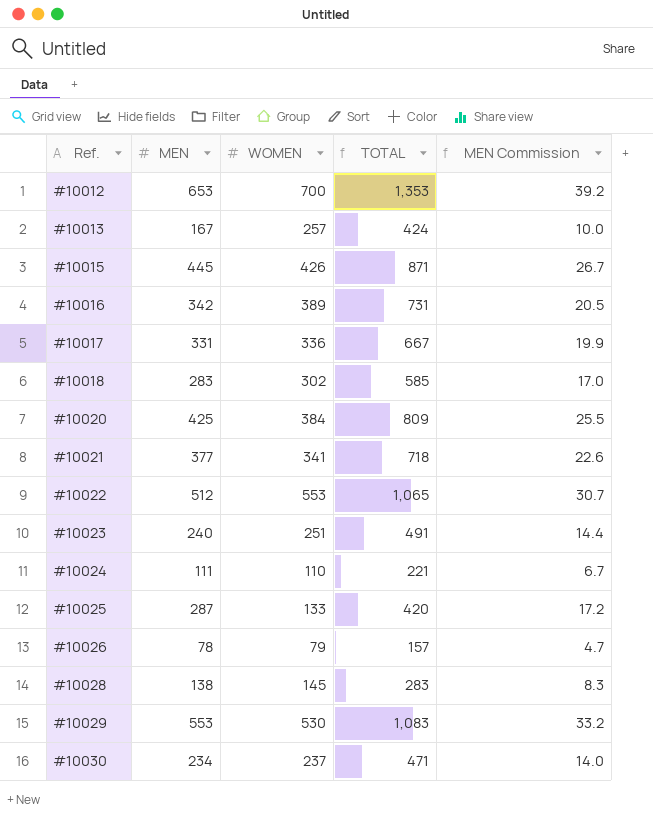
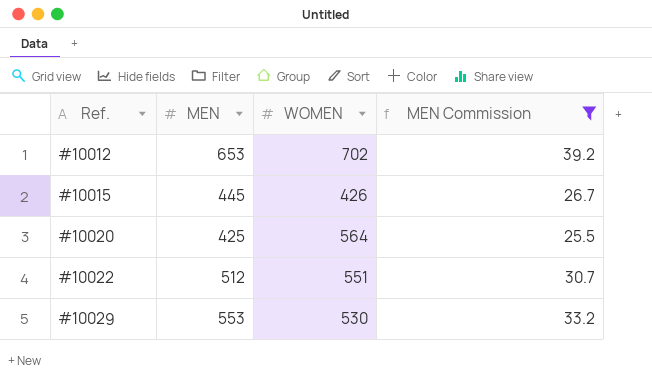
filter: none -> MEN Commission >= 25.5
column TOTAL | formula: [MEN] + [WOMEN] -> none
#10012 | WOMEN: 700 -> 702
#10020 | WOMEN: 384 -> 564
#10022 | WOMEN: 553 -> 551

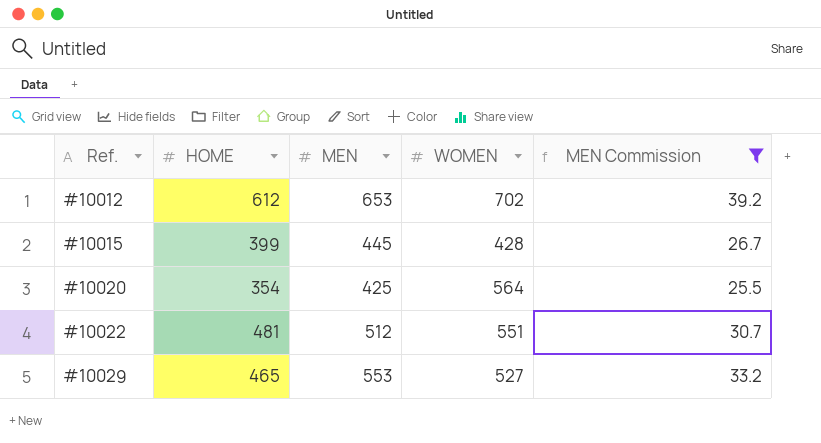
column HOME | position: none -> 2
#10015 | WOMEN: 426 -> 428
#10029 | WOMEN: 530 -> 527

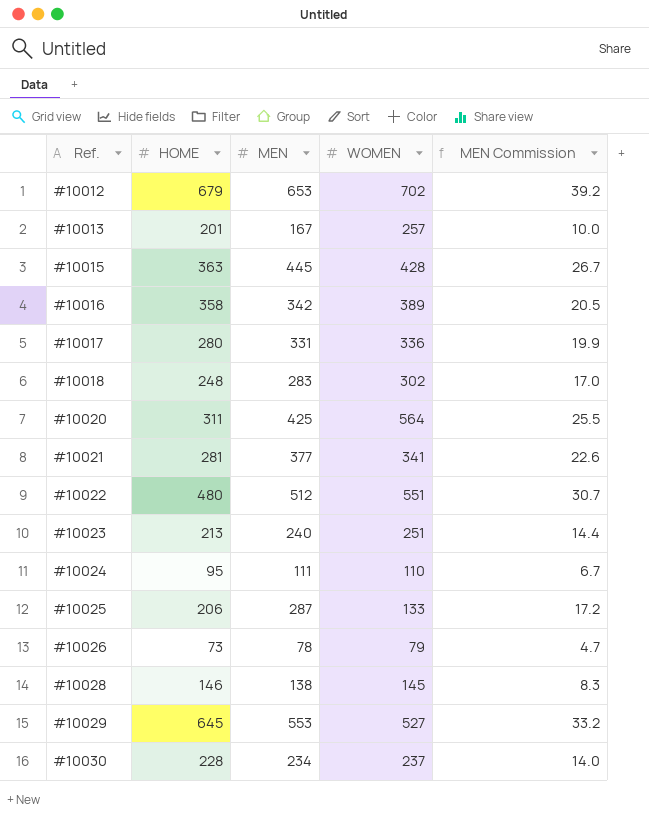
filter: MEN Commission >= 25.5 -> none
#10012 | HOME: 612 -> 679
#10015 | HOME: 399 -> 363
#10020 | HOME: 354 -> 311
#10022 | HOME: 481 -> 480
#10029 | HOME: 465 -> 645

